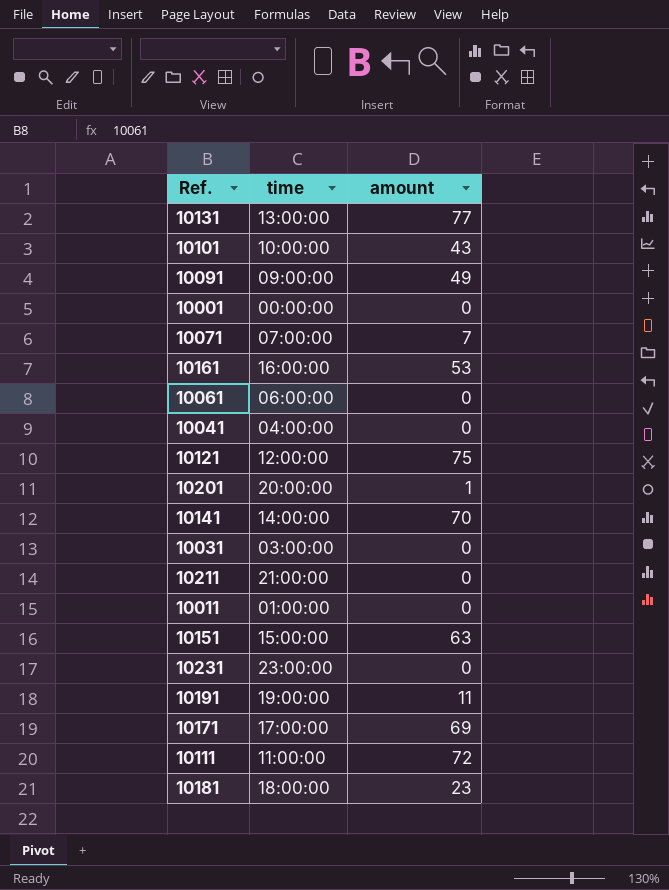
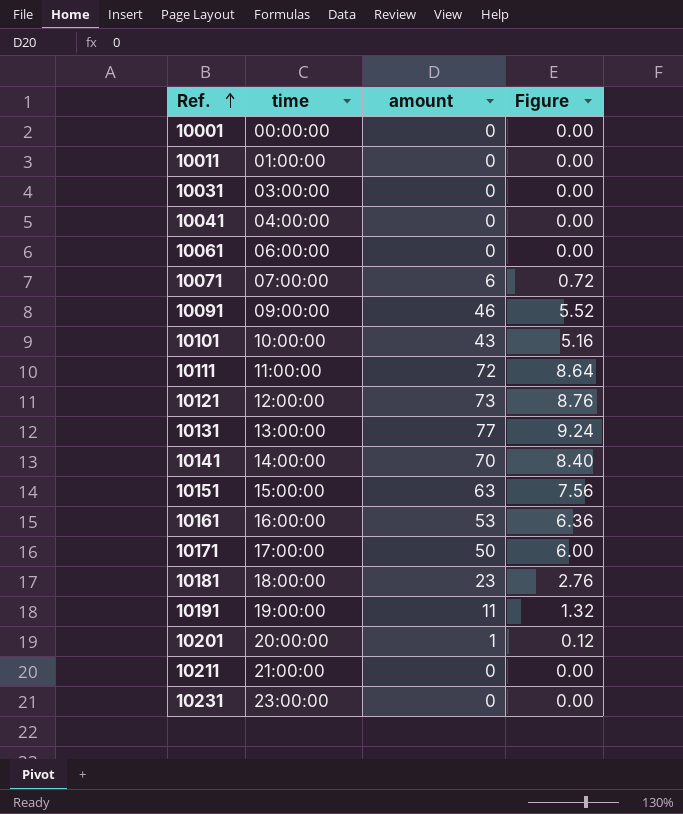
row order: none -> Ref. ascending
column Figure | formula: none -> [amount] * 0.12
10071 | amount: 7 -> 6
10091 | amount: 49 -> 46
10121 | amount: 75 -> 73
10171 | amount: 69 -> 50

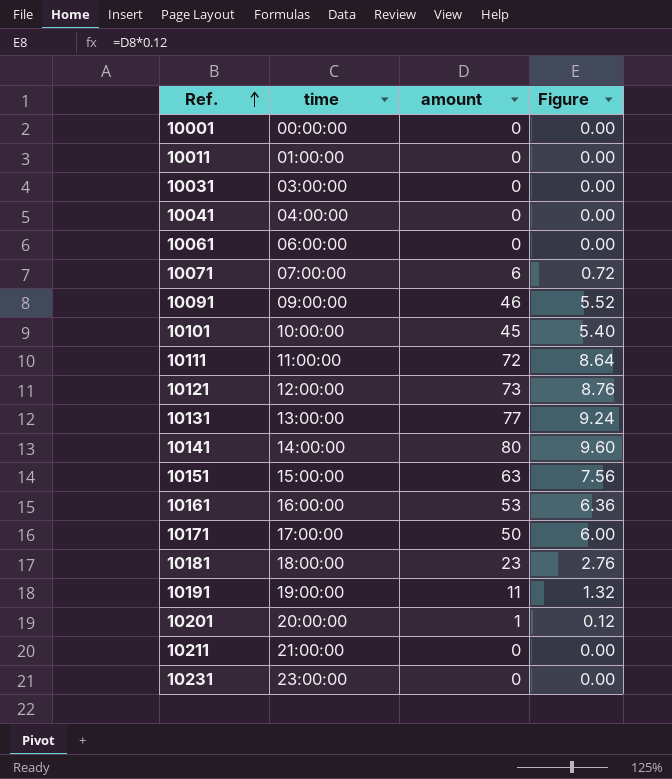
10101 | amount: 43 -> 45
10101 | Figure: 5.16 -> 5.40
10141 | amount: 70 -> 80
10141 | Figure: 8.40 -> 9.60

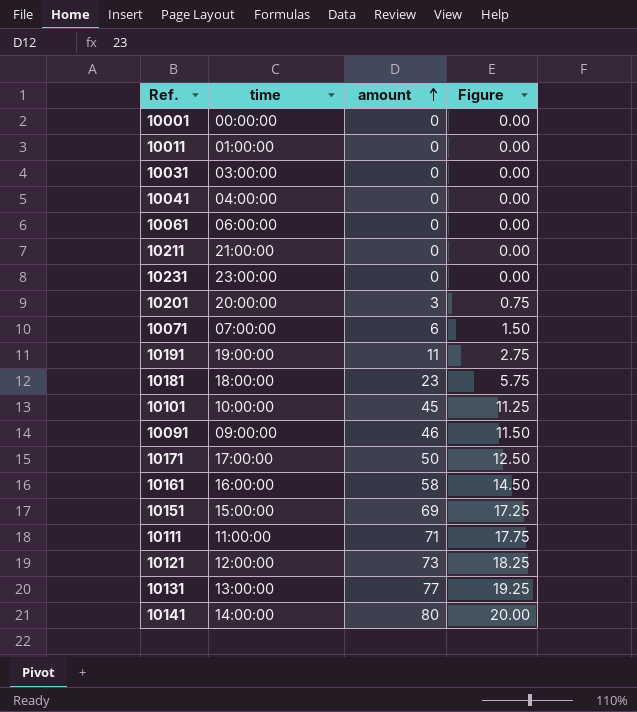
row order: Ref. ascending -> amount ascending
column Figure | formula: [amount] * 0.12 -> [amount] * 0.25
10201 | amount: 1 -> 3
10161 | amount: 53 -> 58
10151 | amount: 63 -> 69
10111 | amount: 72 -> 71

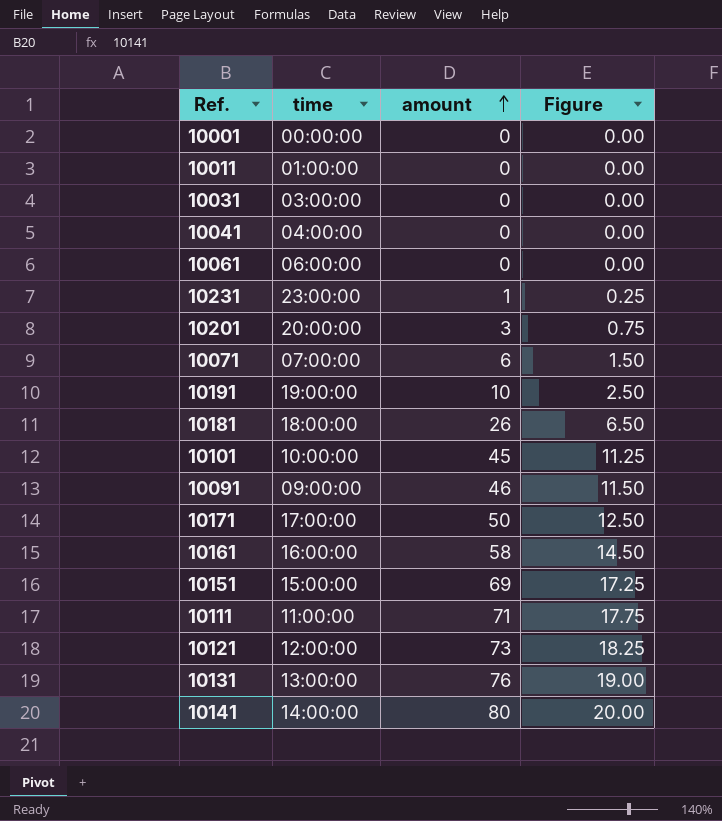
row 10211: 21:00:00 | 0 | 0.00 -> none
10231 | amount: 0 -> 1
10231 | Figure: 0.00 -> 0.25
10191 | amount: 11 -> 10
10191 | Figure: 2.75 -> 2.50
10181 | amount: 23 -> 26
10181 | Figure: 5.75 -> 6.50
10131 | amount: 77 -> 76
10131 | Figure: 19.25 -> 19.00

